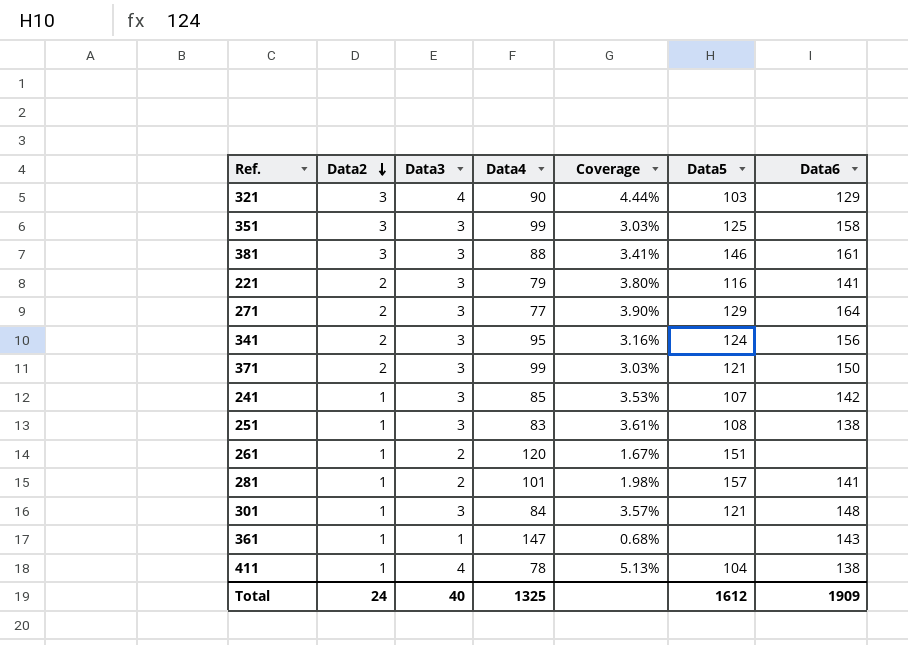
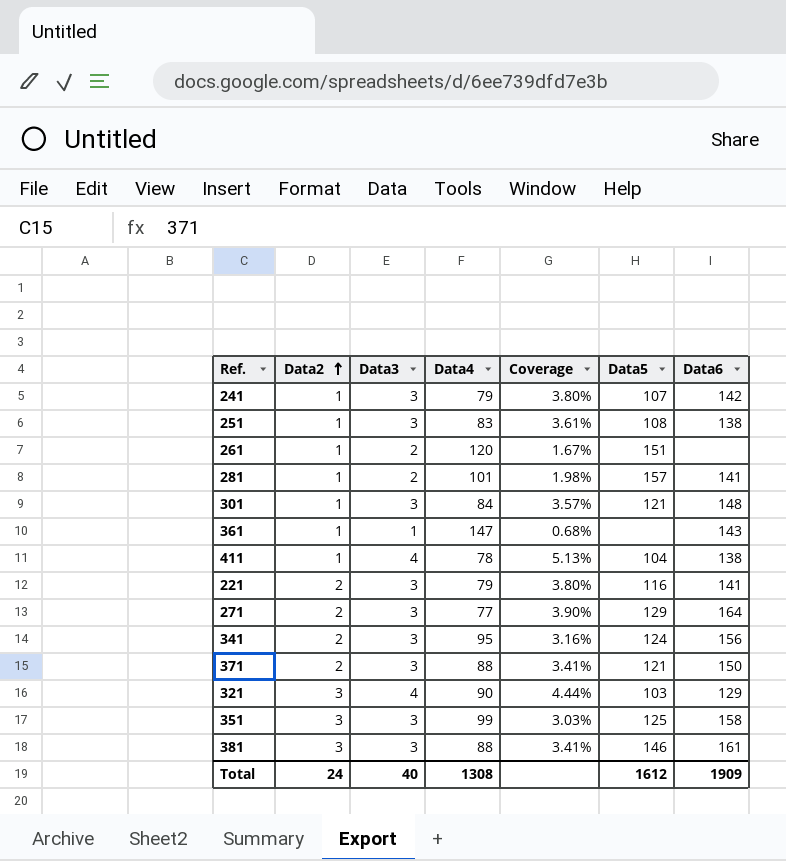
row order: Data2 descending -> Data2 ascending
241 | Data4: 85 -> 79
241 | Coverage: 3.53% -> 3.80%
371 | Data4: 99 -> 88
371 | Coverage: 3.03% -> 3.41%
Total | Data4: 1325 -> 1308

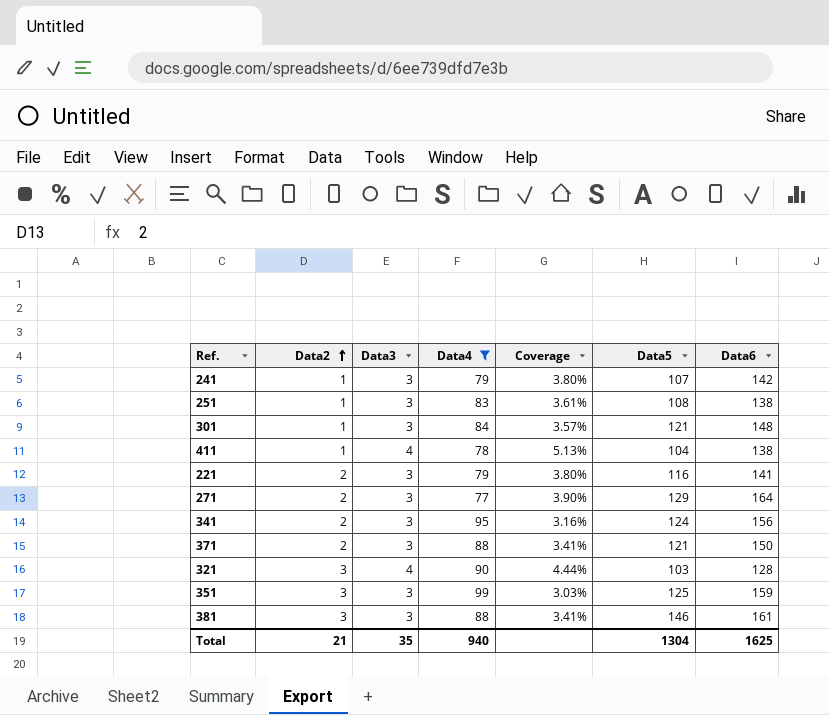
filter: none -> Data4 <= 99
321 | Data6: 129 -> 128
351 | Data6: 158 -> 159
Total | Data2: 24 -> 21
Total | Data3: 40 -> 35
Total | Data4: 1308 -> 940
Total | Data5: 1612 -> 1304
Total | Data6: 1909 -> 1625

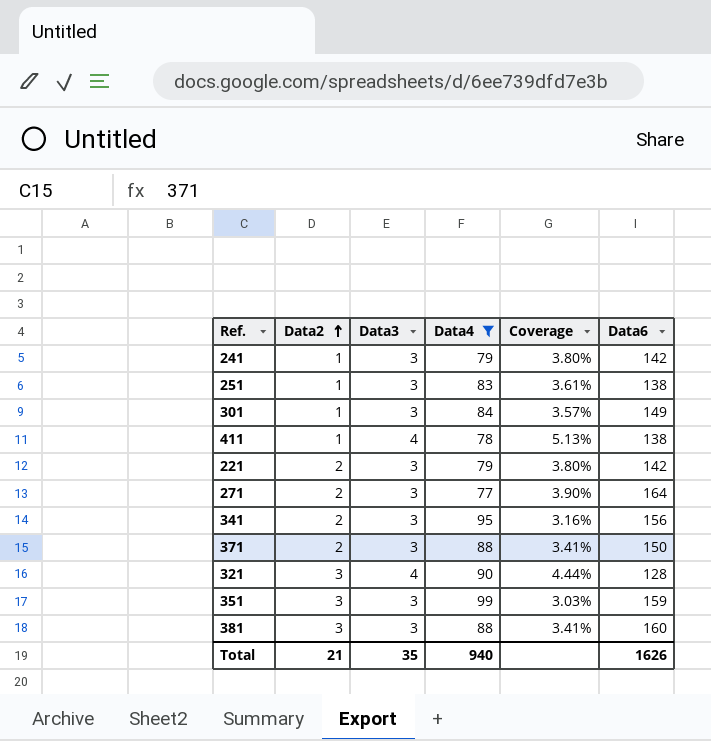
column Data5 | position: 6 -> none
301 | Data6: 148 -> 149
221 | Data6: 141 -> 142
381 | Data6: 161 -> 160
Total | Data6: 1625 -> 1626

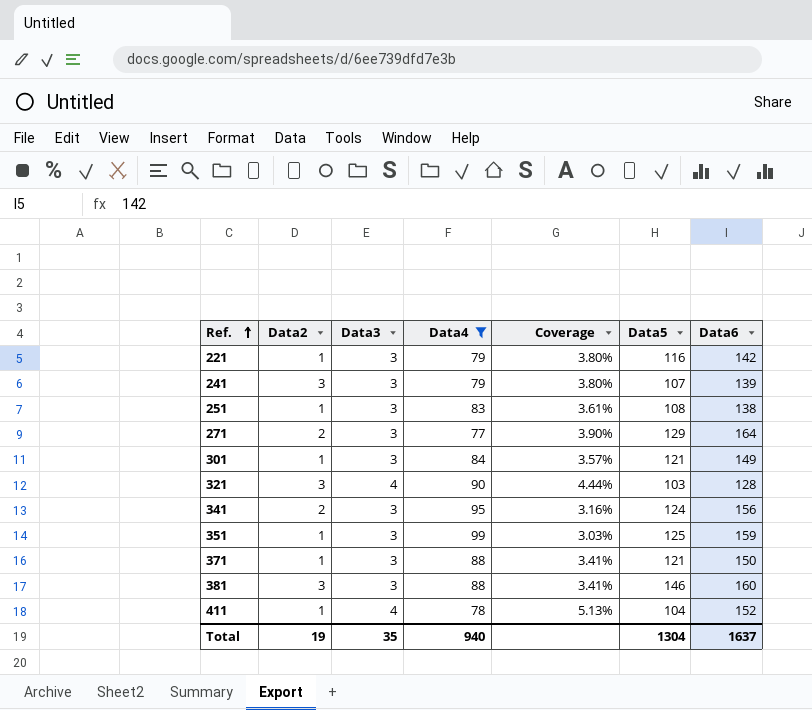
row order: Data2 ascending -> Ref. ascending
column Data5 | position: none -> 6
221 | Data2: 2 -> 1
241 | Data2: 1 -> 3
241 | Data6: 142 -> 139
351 | Data2: 3 -> 1
371 | Data2: 2 -> 1
411 | Data6: 138 -> 152
Total | Data2: 21 -> 19
Total | Data6: 1626 -> 1637

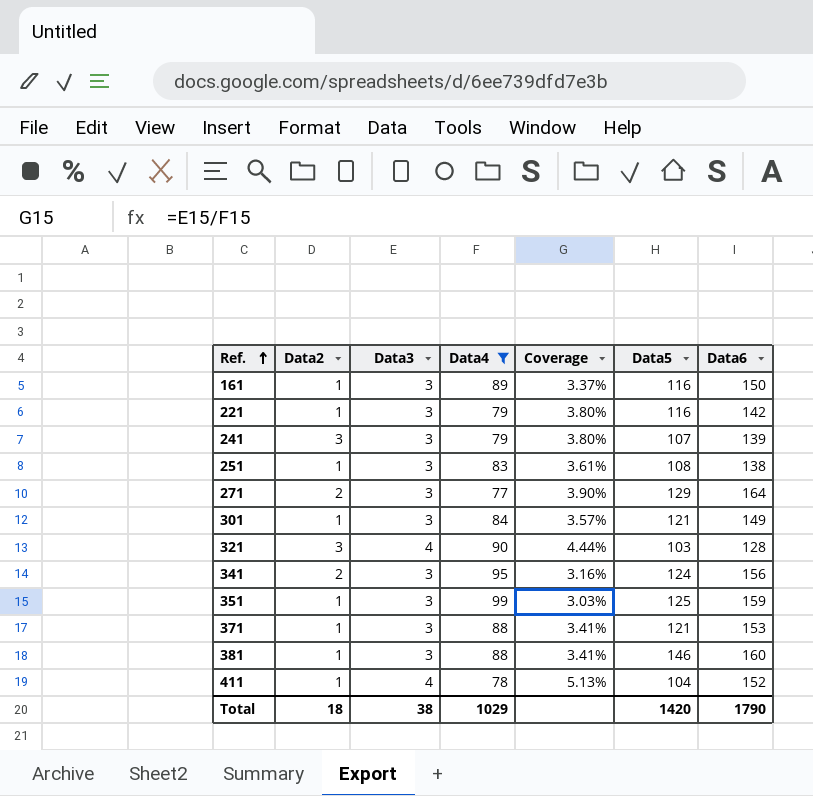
row 161: none -> 1 | 3 | 89 | 3.37% | 116 | 150
371 | Data6: 150 -> 153
381 | Data2: 3 -> 1
Total | Data2: 19 -> 18
Total | Data3: 35 -> 38
Total | Data4: 940 -> 1029
Total | Data5: 1304 -> 1420
Total | Data6: 1637 -> 1790

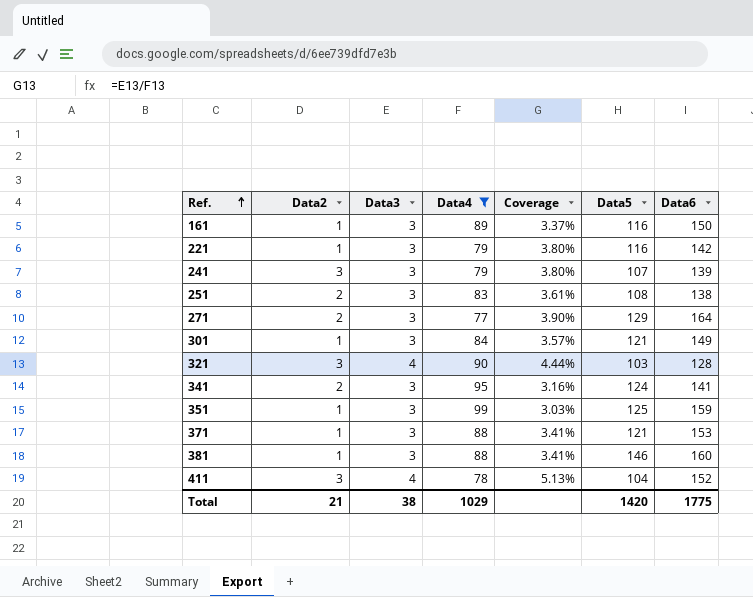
251 | Data2: 1 -> 2
341 | Data6: 156 -> 141
411 | Data2: 1 -> 3
Total | Data2: 18 -> 21
Total | Data6: 1790 -> 1775

